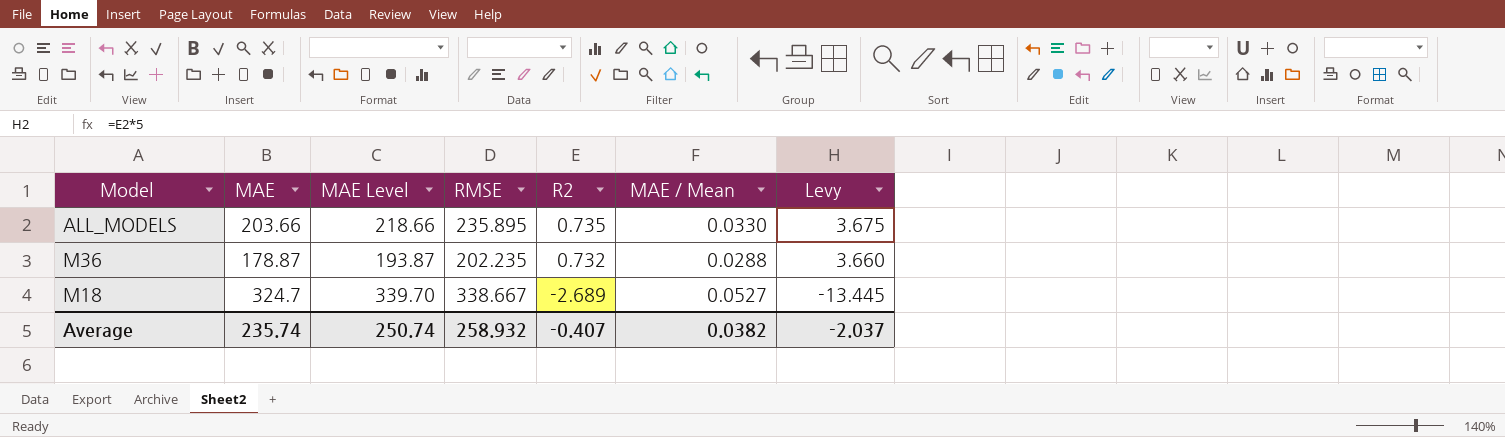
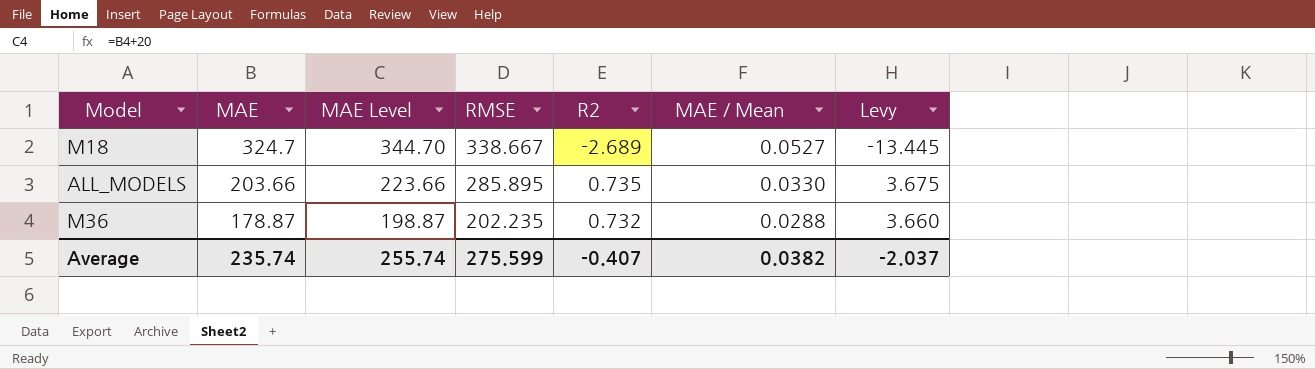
row order: R2 descending -> MAE descending
column MAE Level | formula: [MAE] + 15 -> [MAE] + 20
ALL_MODELS | RMSE: 235.895 -> 285.895
Average | MAE Level: 250.74 -> 255.74
Average | RMSE: 258.932 -> 275.599

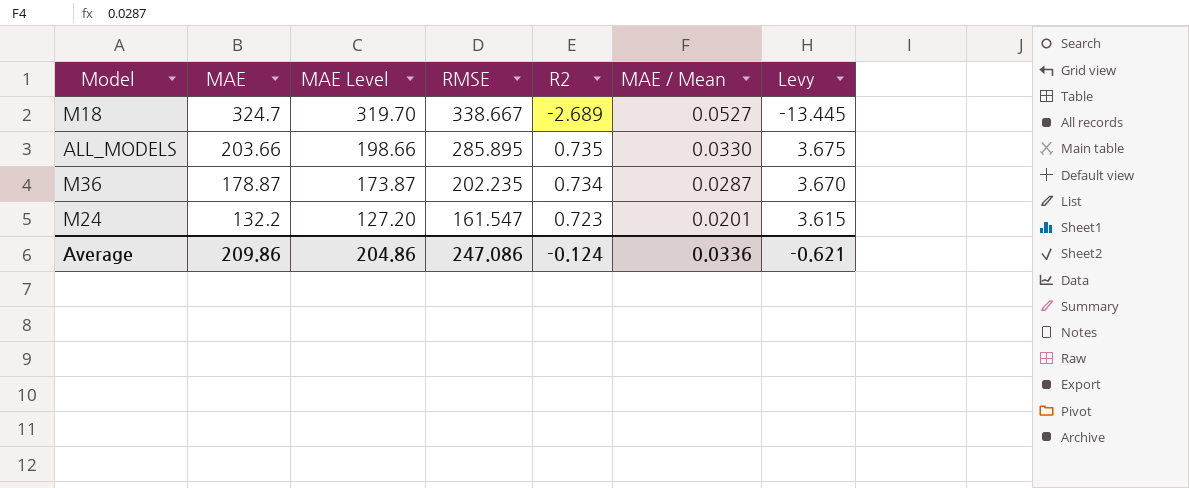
column MAE Level | formula: [MAE] + 20 -> [MAE] - 5
M36 | R2: 0.732 -> 0.734
M36 | MAE / Mean: 0.0288 -> 0.0287
M36 | Levy: 3.660 -> 3.670
row M24: none -> 132.2 | 127.20 | 161.547 | 0.723 | 0.0201 | 3.615
Average | MAE: 235.74 -> 209.86
Average | MAE Level: 255.74 -> 204.86
Average | RMSE: 275.599 -> 247.086
Average | R2: -0.407 -> -0.124
Average | MAE / Mean: 0.0382 -> 0.0336
Average | Levy: -2.037 -> -0.621

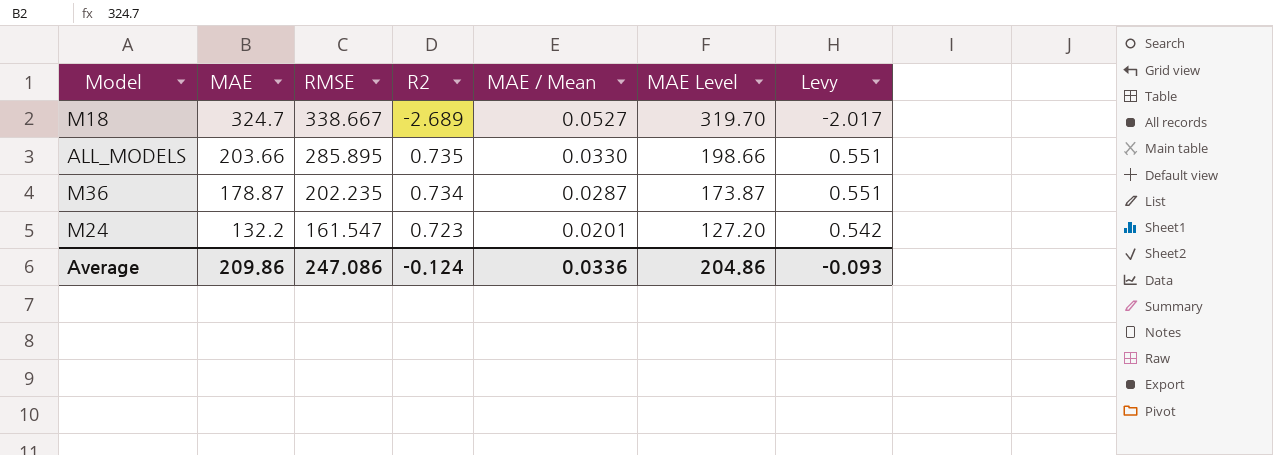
column MAE Level | position: 3 -> 6
column Levy | formula: [R2] * 5 -> [R2] * 0.75
Average | Levy: -0.621 -> -0.093

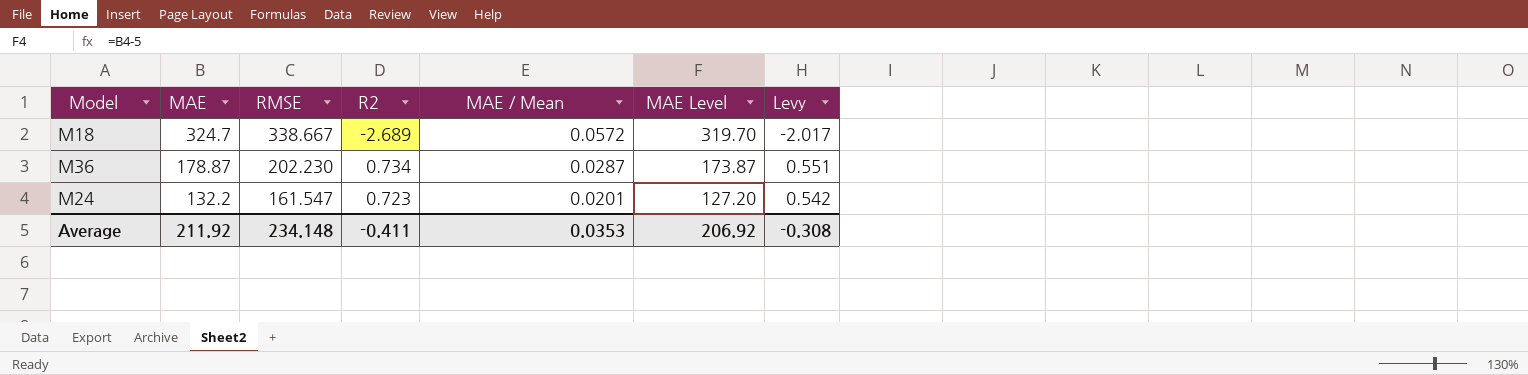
row ALL_MODELS: 203.66 | 285.895 | 0.735 | 0.0330 | 198.66 | 0.551 -> none
M18 | MAE / Mean: 0.0527 -> 0.0572
M36 | RMSE: 202.235 -> 202.230
Average | MAE: 209.86 -> 211.92
Average | RMSE: 247.086 -> 234.148
Average | R2: -0.124 -> -0.411
Average | MAE / Mean: 0.0336 -> 0.0353
Average | MAE Level: 204.86 -> 206.92
Average | Levy: -0.093 -> -0.308

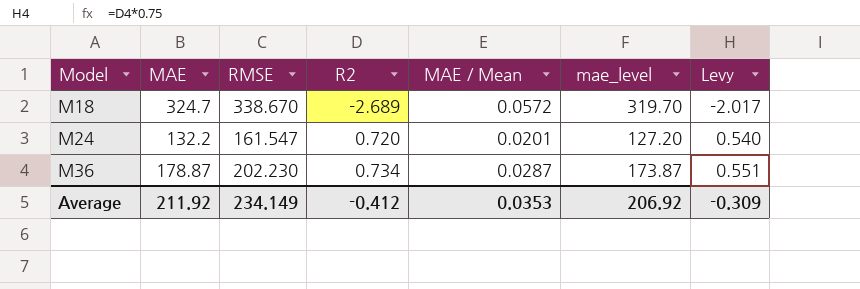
row order: MAE descending -> Model ascending
column name: MAE Level -> mae_level
M18 | RMSE: 338.667 -> 338.670
M24 | R2: 0.723 -> 0.720
M24 | Levy: 0.542 -> 0.540
Average | RMSE: 234.148 -> 234.149
Average | R2: -0.411 -> -0.412
Average | Levy: -0.308 -> -0.309

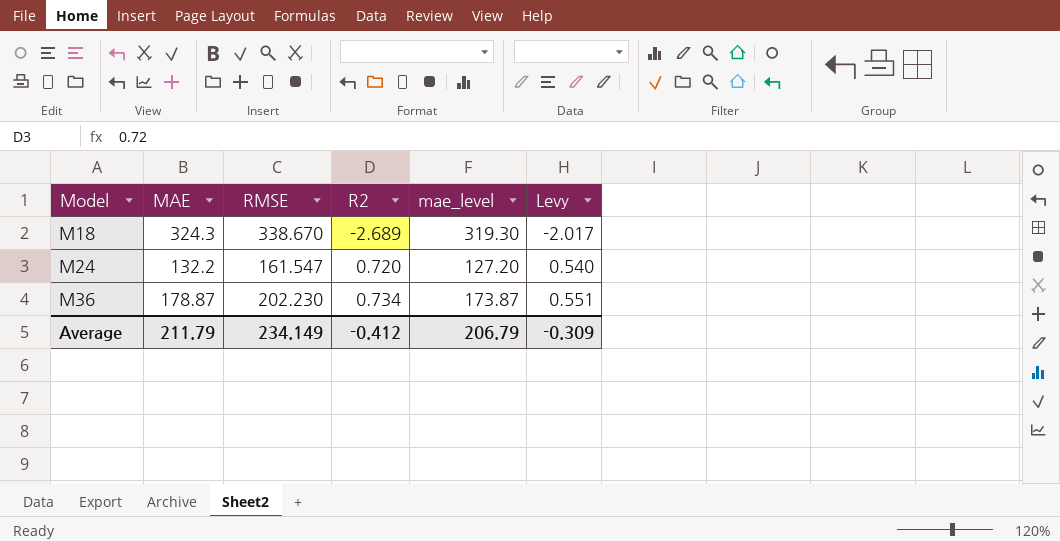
column MAE / Mean | position: 5 -> none
M18 | MAE: 324.7 -> 324.3
M18 | mae_level: 319.70 -> 319.30
Average | MAE: 211.92 -> 211.79
Average | mae_level: 206.92 -> 206.79

